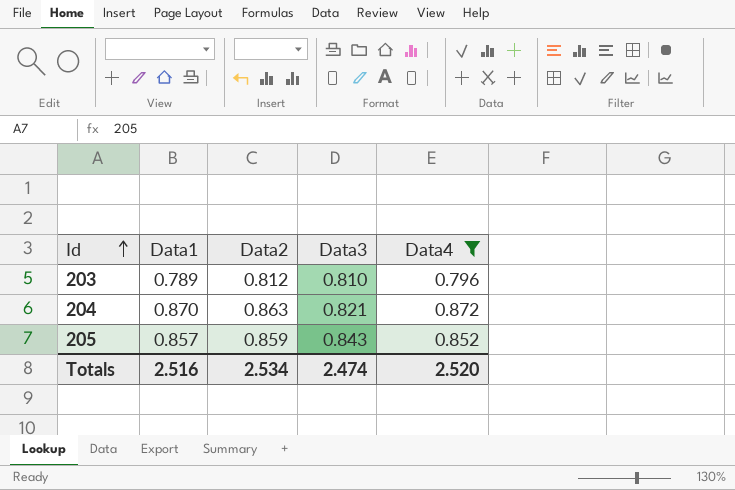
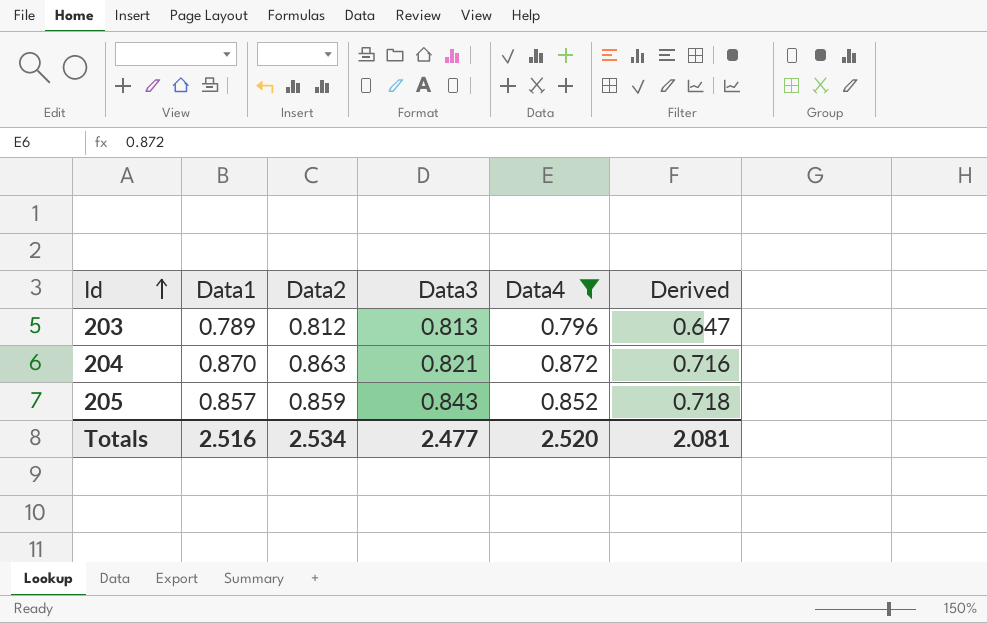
column Derived | formula: none -> [Data3] * [Data4]
203 | Data3: 0.810 -> 0.813
Totals | Data3: 2.474 -> 2.477

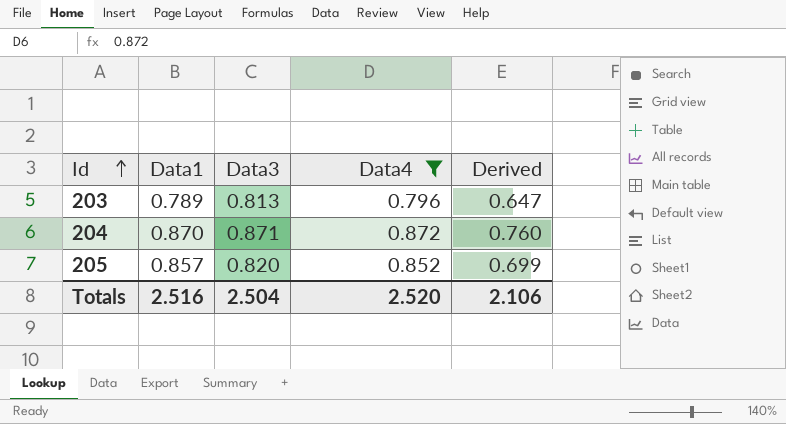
column Data2 | position: 3 -> none
204 | Data3: 0.821 -> 0.871
204 | Derived: 0.716 -> 0.760
205 | Data3: 0.843 -> 0.820
205 | Derived: 0.718 -> 0.699
Totals | Data3: 2.477 -> 2.504
Totals | Derived: 2.081 -> 2.106

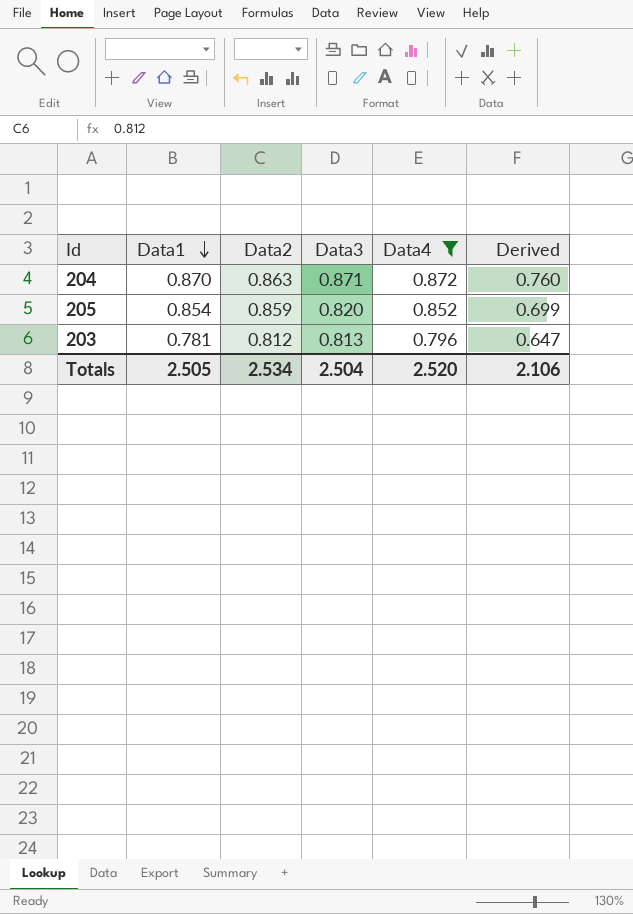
row order: Id ascending -> Data1 descending
column Data2 | position: none -> 3
205 | Data1: 0.857 -> 0.854
203 | Data1: 0.789 -> 0.781
Totals | Data1: 2.516 -> 2.505

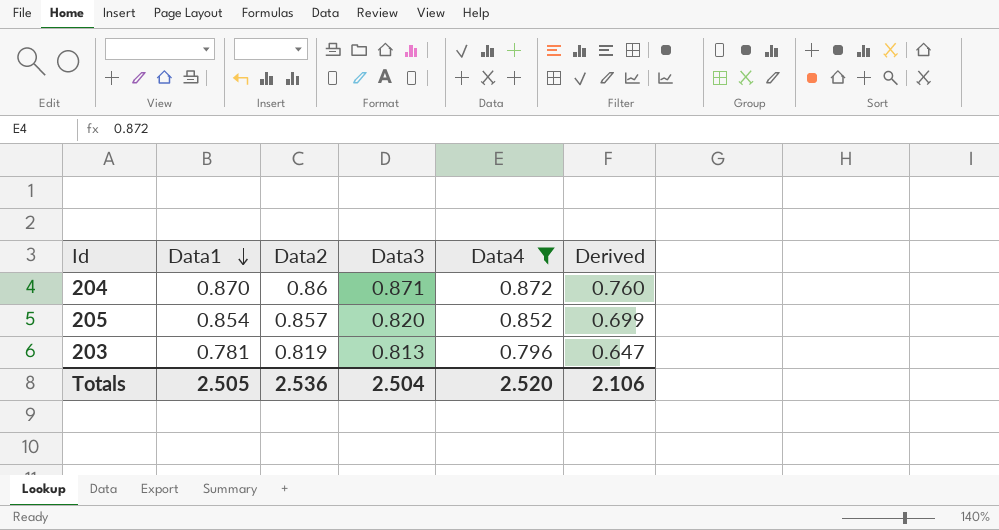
204 | Data2: 0.863 -> 0.86
205 | Data2: 0.859 -> 0.857
203 | Data2: 0.812 -> 0.819
Totals | Data2: 2.534 -> 2.536

